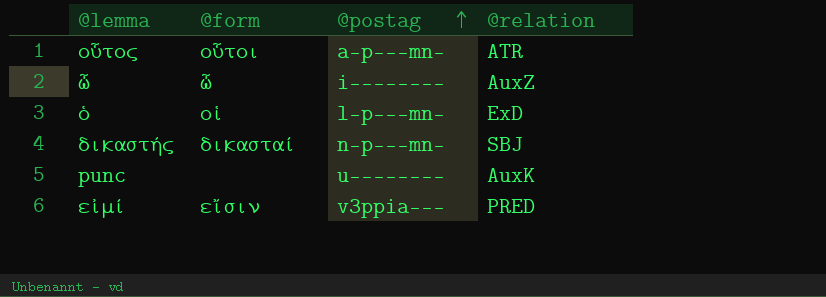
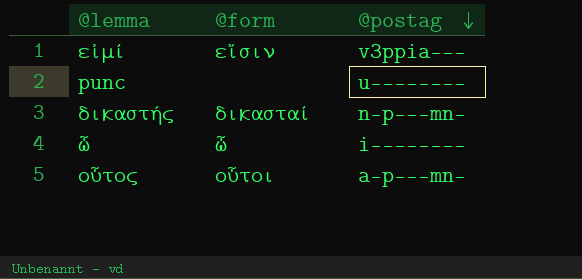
row order: @postag ascending -> @postag descending
column @relation | position: 4 -> none
row ὁ: οἱ | l-p---mn- | ExD -> none

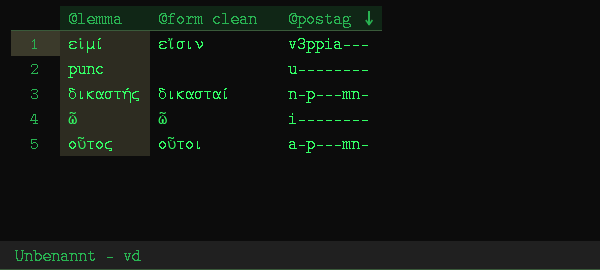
column name: @form -> @form clean

